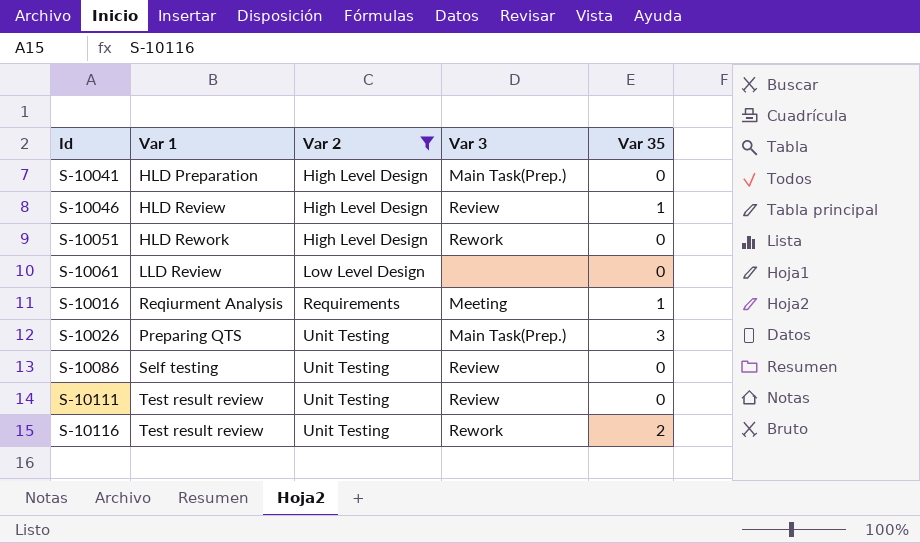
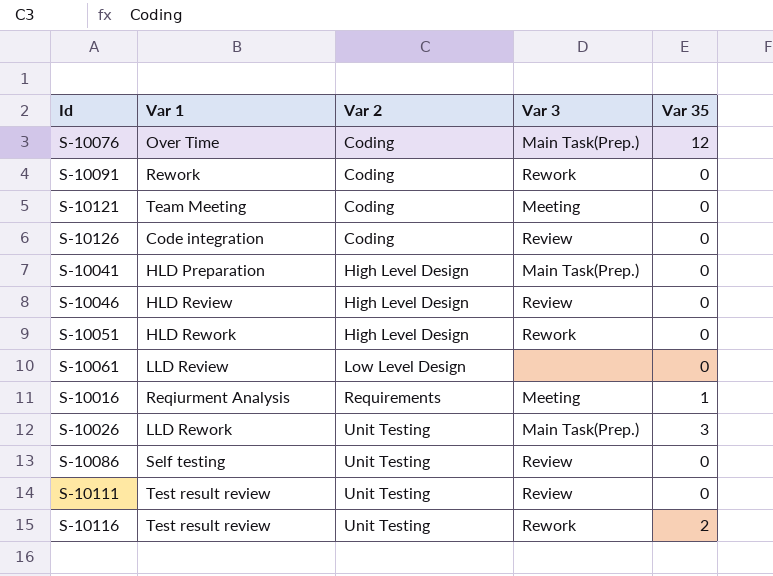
filter: Var 2 != Coding -> none
S-10046 | Var 35: 1 -> 0
S-10026 | Var 1: Preparing QTS -> LLD Rework

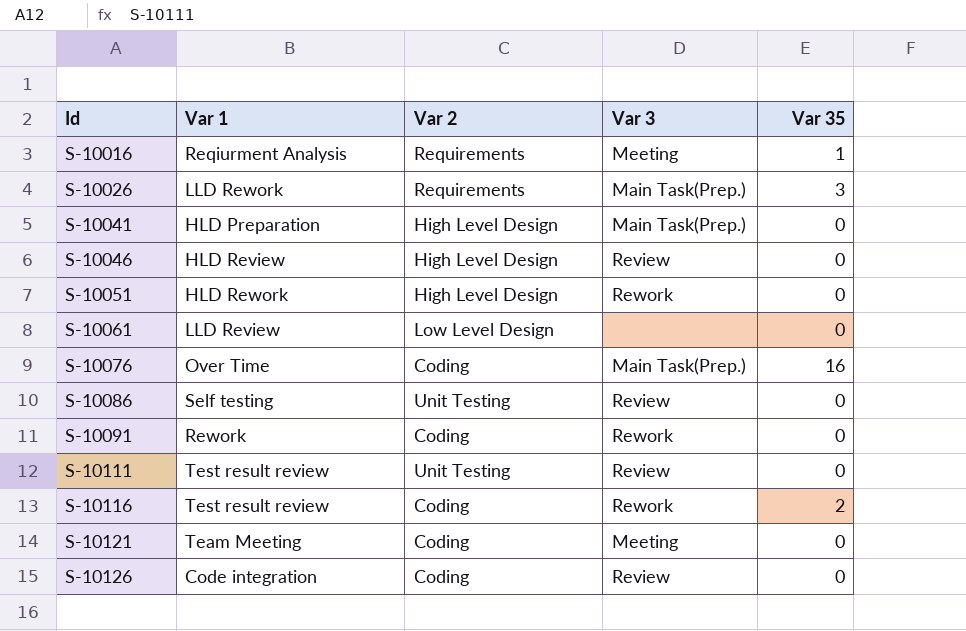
row order: Var 2 ascending -> Id ascending
S-10026 | Var 2: Unit Testing -> Requirements
S-10076 | Var 35: 12 -> 16
S-10116 | Var 2: Unit Testing -> Coding

